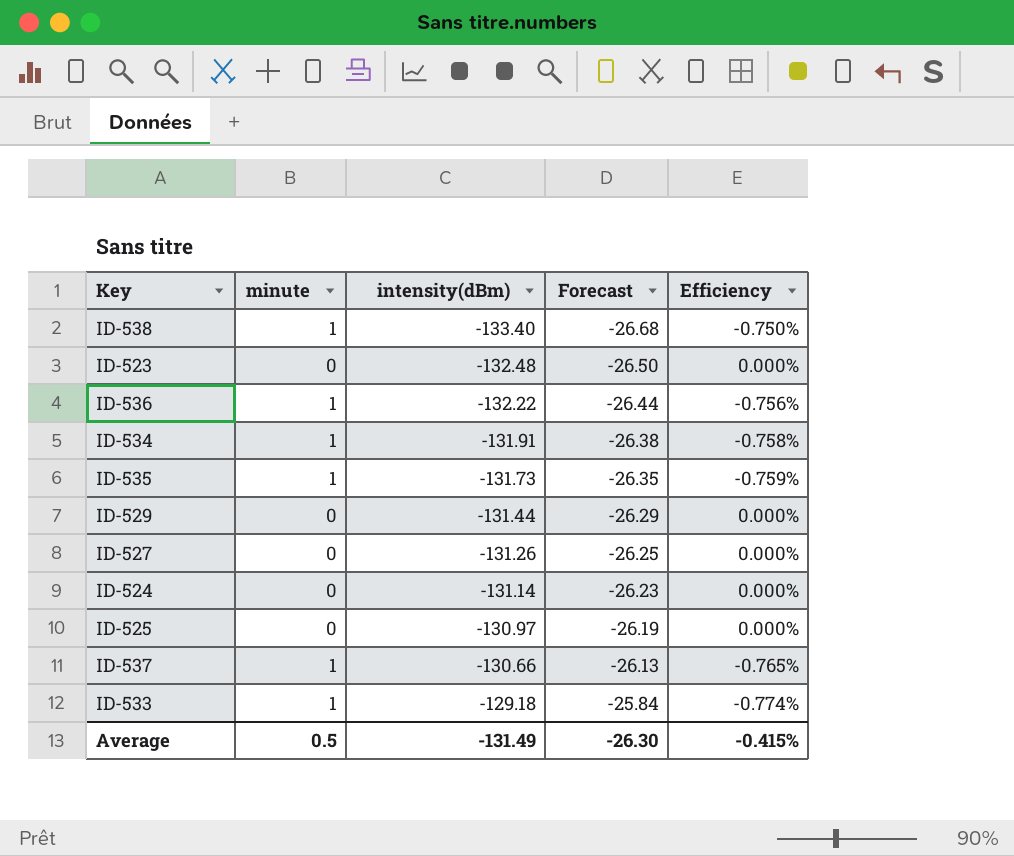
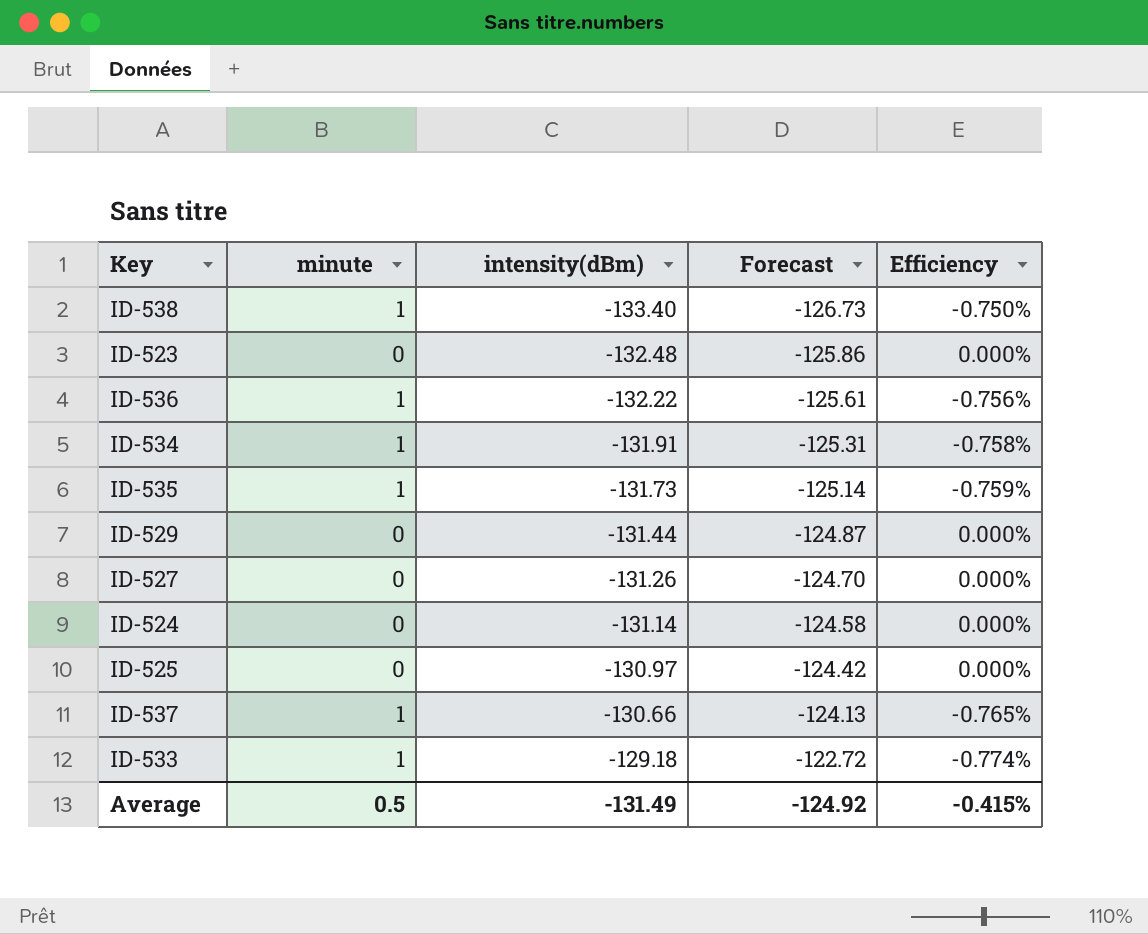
column Forecast | formula: [intensity(dBm)] * 0.2 -> [intensity(dBm)] * 0.95
Average | Forecast: -26.30 -> -124.92

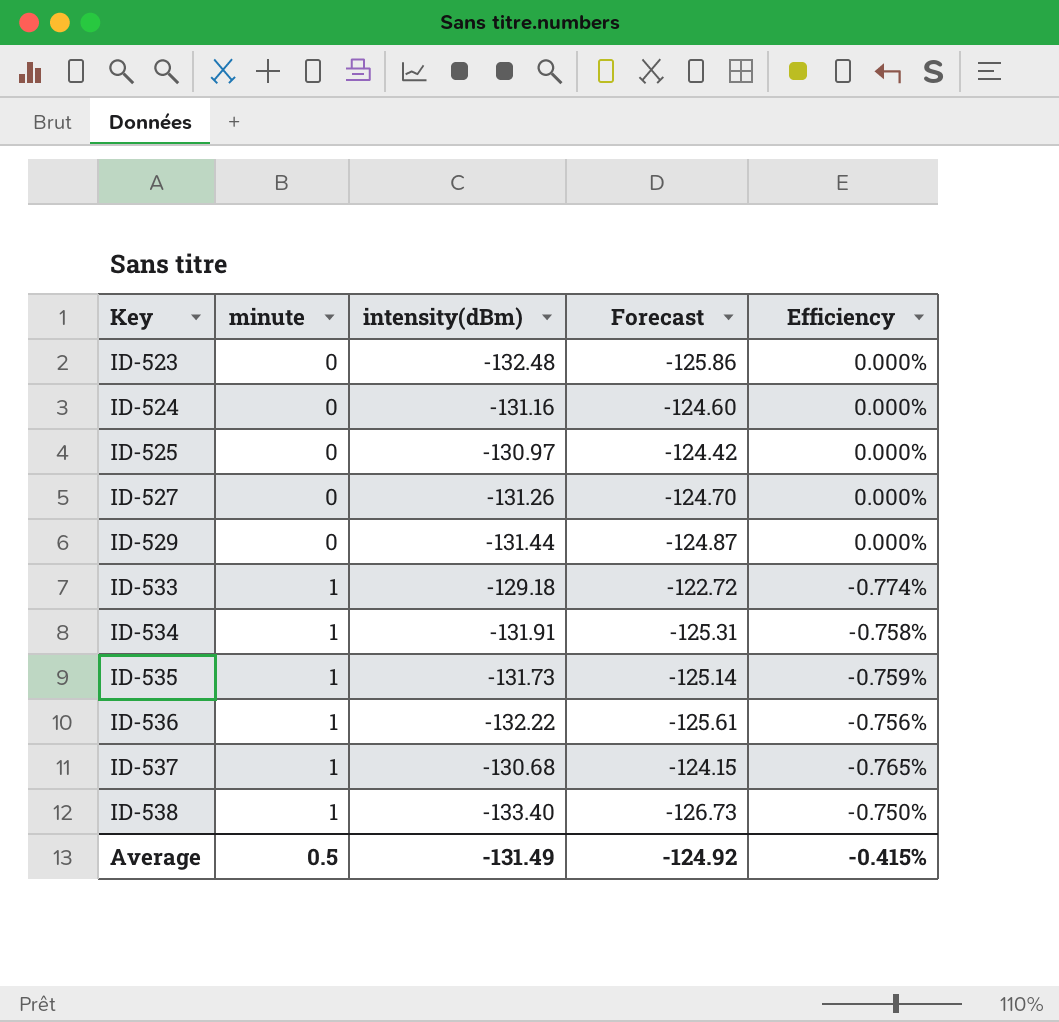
row order: intensity(dBm) ascending -> Key ascending
ID-524 | intensity(dBm): -131.14 -> -131.16
ID-524 | Forecast: -124.58 -> -124.60
ID-537 | intensity(dBm): -130.66 -> -130.68
ID-537 | Forecast: -124.13 -> -124.15

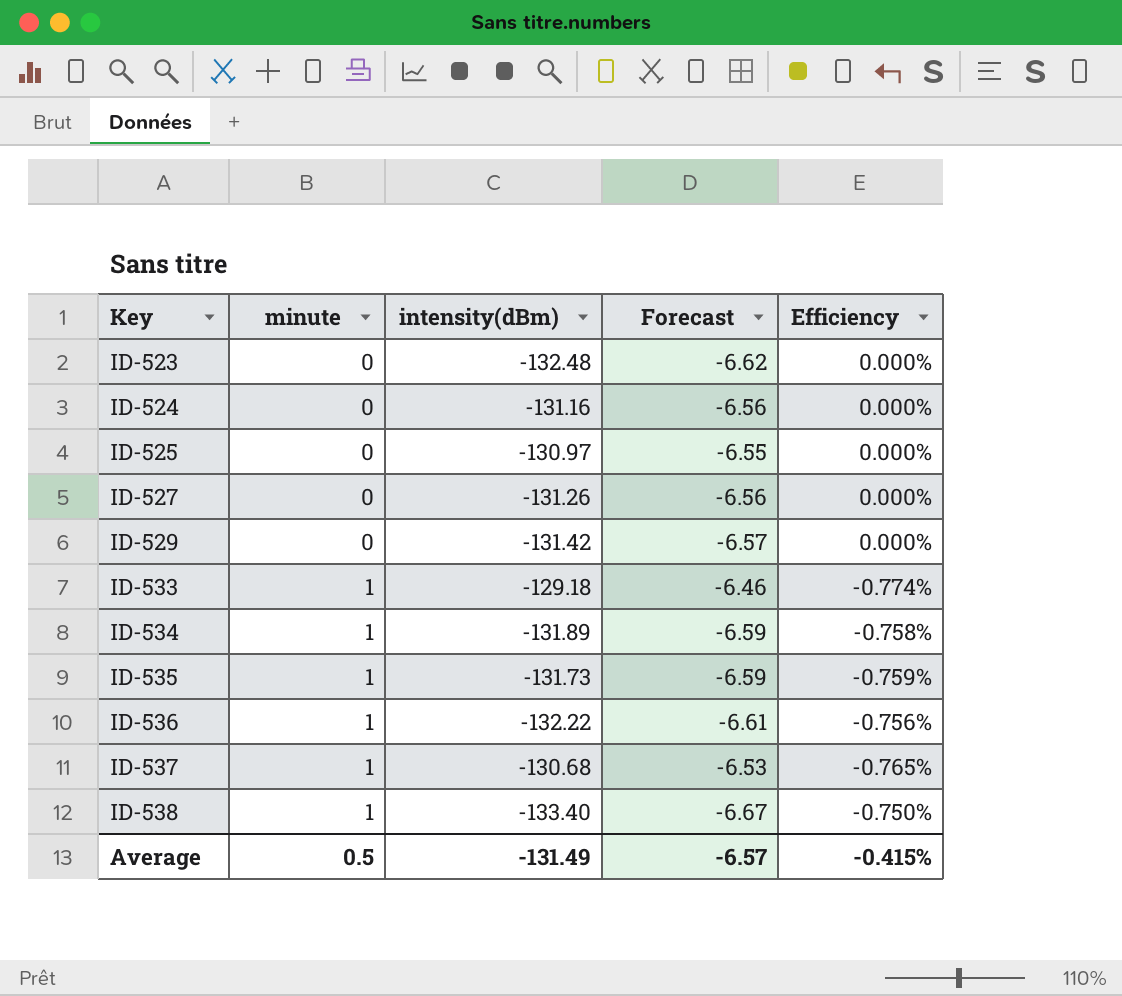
column Forecast | formula: [intensity(dBm)] * 0.95 -> [intensity(dBm)] * 0.05
ID-529 | intensity(dBm): -131.44 -> -131.42
ID-534 | intensity(dBm): -131.91 -> -131.89
Average | Forecast: -124.92 -> -6.57

